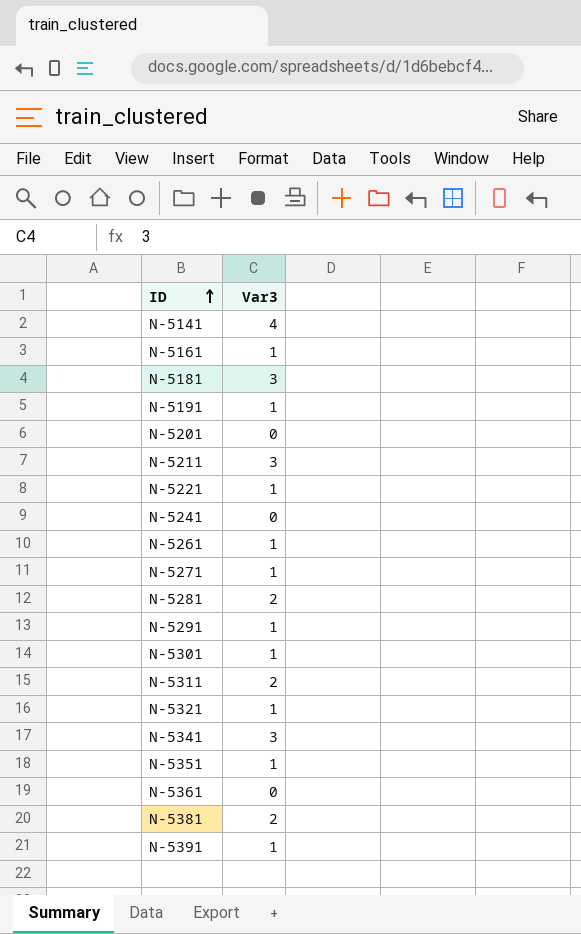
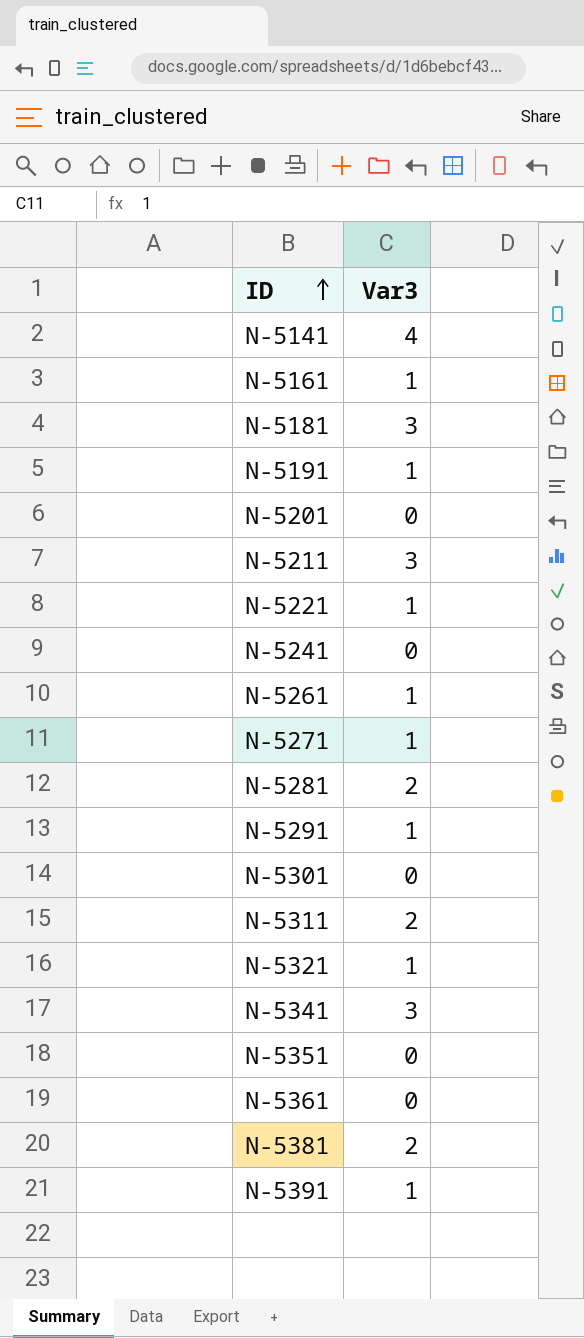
N-5301 | Var3: 1 -> 0
N-5351 | Var3: 1 -> 0

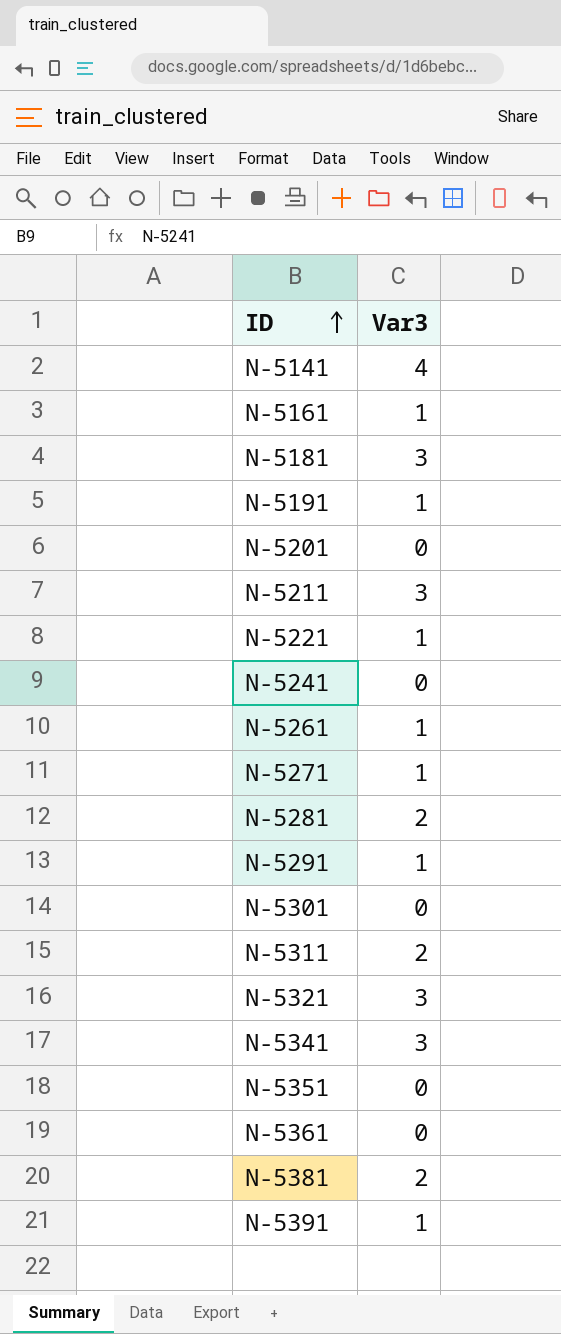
N-5321 | Var3: 1 -> 3

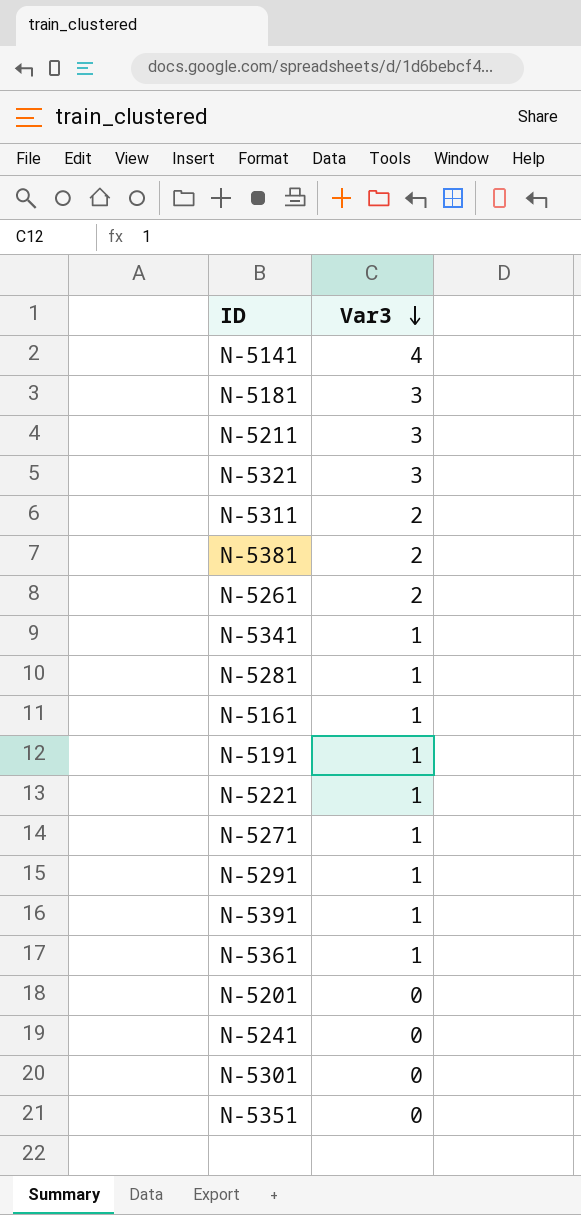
row order: ID ascending -> Var3 descending
N-5261 | Var3: 1 -> 2
N-5341 | Var3: 3 -> 1
N-5281 | Var3: 2 -> 1
N-5361 | Var3: 0 -> 1

